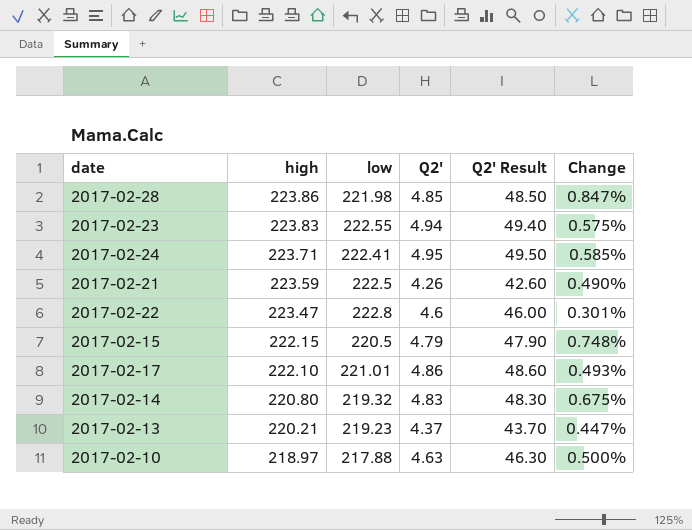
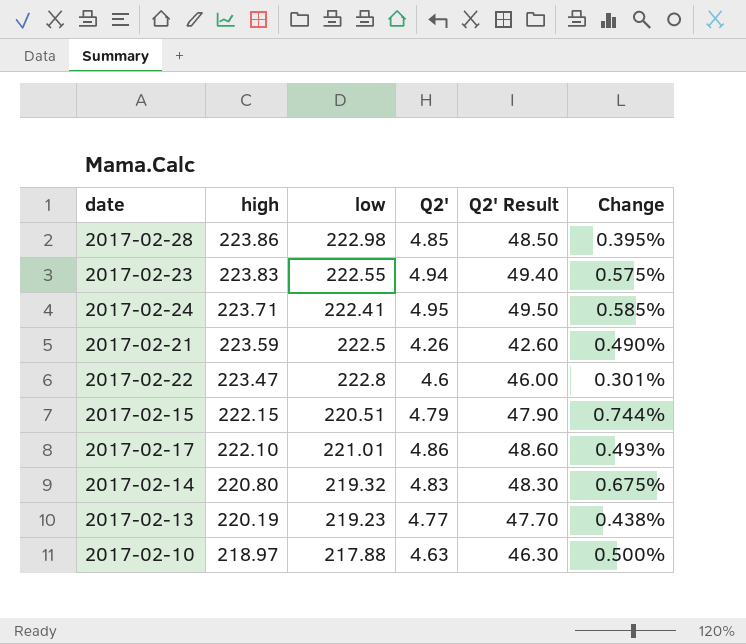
2017-02-28 | low: 221.98 -> 222.98
2017-02-28 | Change: 0.847% -> 0.395%
2017-02-15 | low: 220.5 -> 220.51
2017-02-15 | Change: 0.748% -> 0.744%
2017-02-13 | high: 220.21 -> 220.19
2017-02-13 | Q2': 4.37 -> 4.77
2017-02-13 | Q2' Result: 43.70 -> 47.70
2017-02-13 | Change: 0.447% -> 0.438%

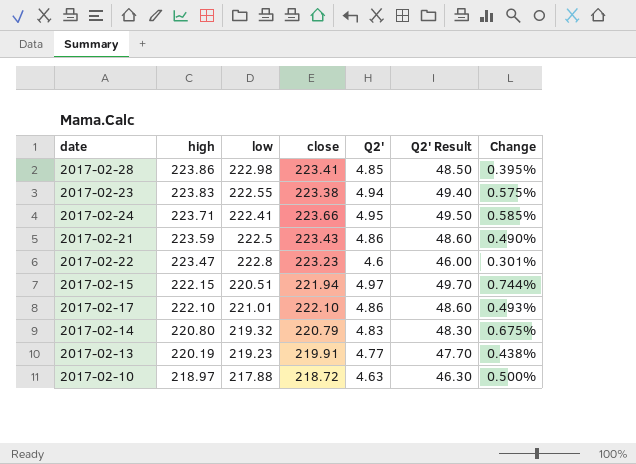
column close | position: none -> 4
2017-02-21 | Q2': 4.26 -> 4.86
2017-02-21 | Q2' Result: 42.60 -> 48.60
2017-02-15 | Q2': 4.79 -> 4.97
2017-02-15 | Q2' Result: 47.90 -> 49.70

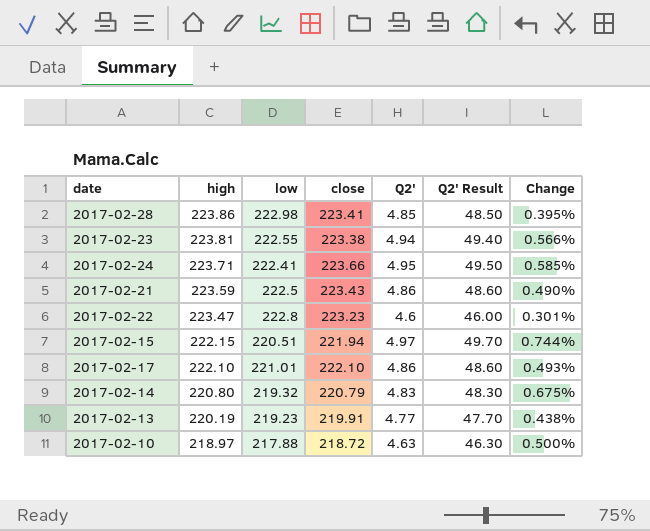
2017-02-23 | high: 223.83 -> 223.81
2017-02-23 | Change: 0.575% -> 0.566%

